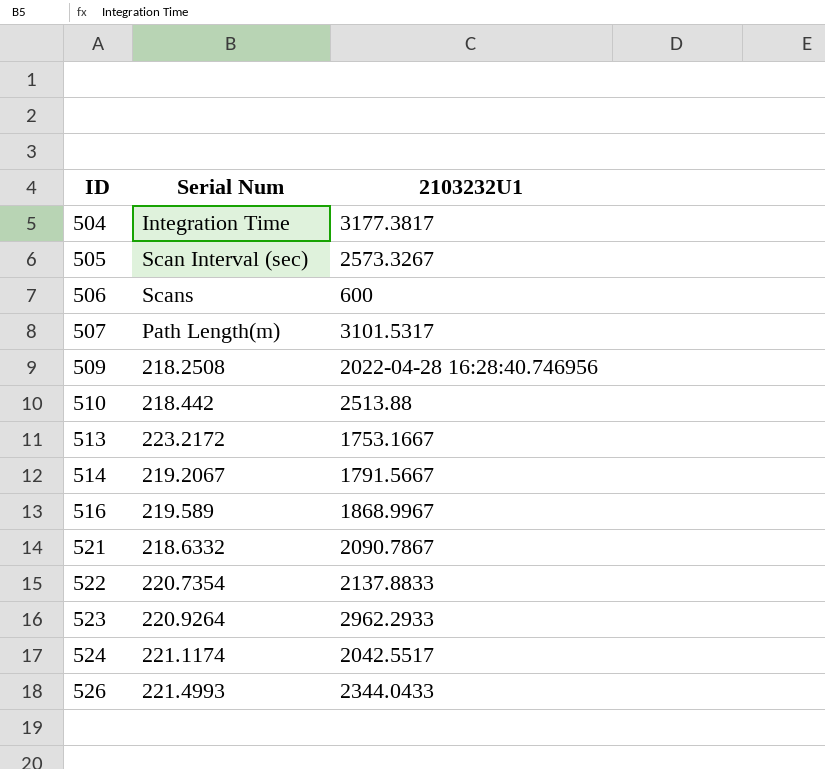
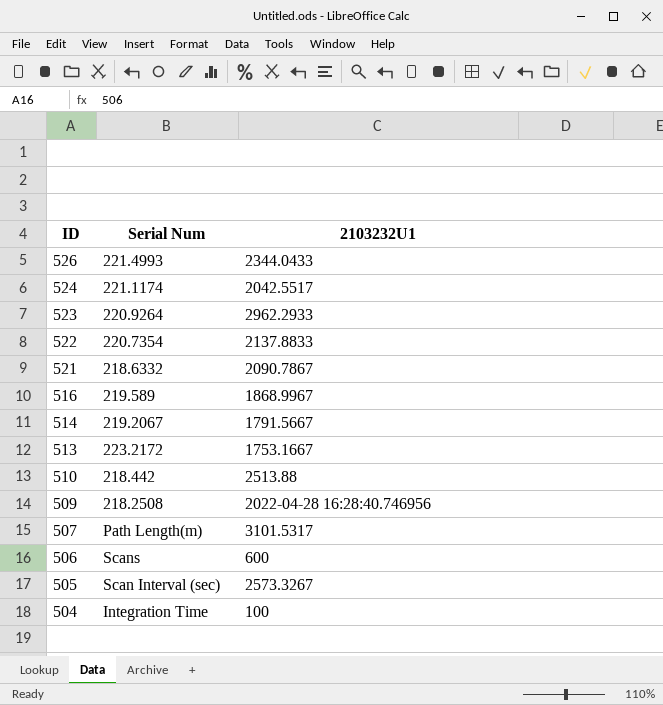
row order: ID ascending -> ID descending
504 | 2103232U1: 3177.3817 -> 100

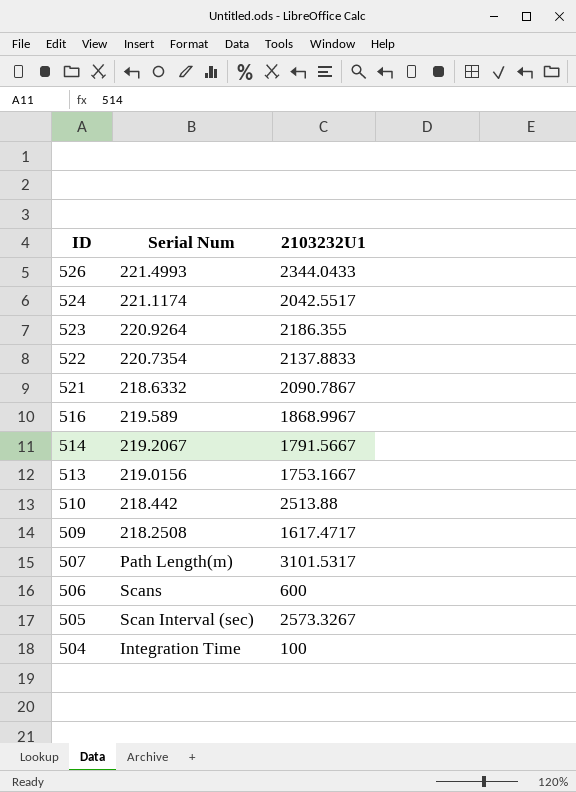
523 | 2103232U1: 2962.2933 -> 2186.355
513 | Serial Num: 223.2172 -> 219.0156
509 | 2103232U1: 2022-04-28 16:28:40.746956 -> 1617.4717

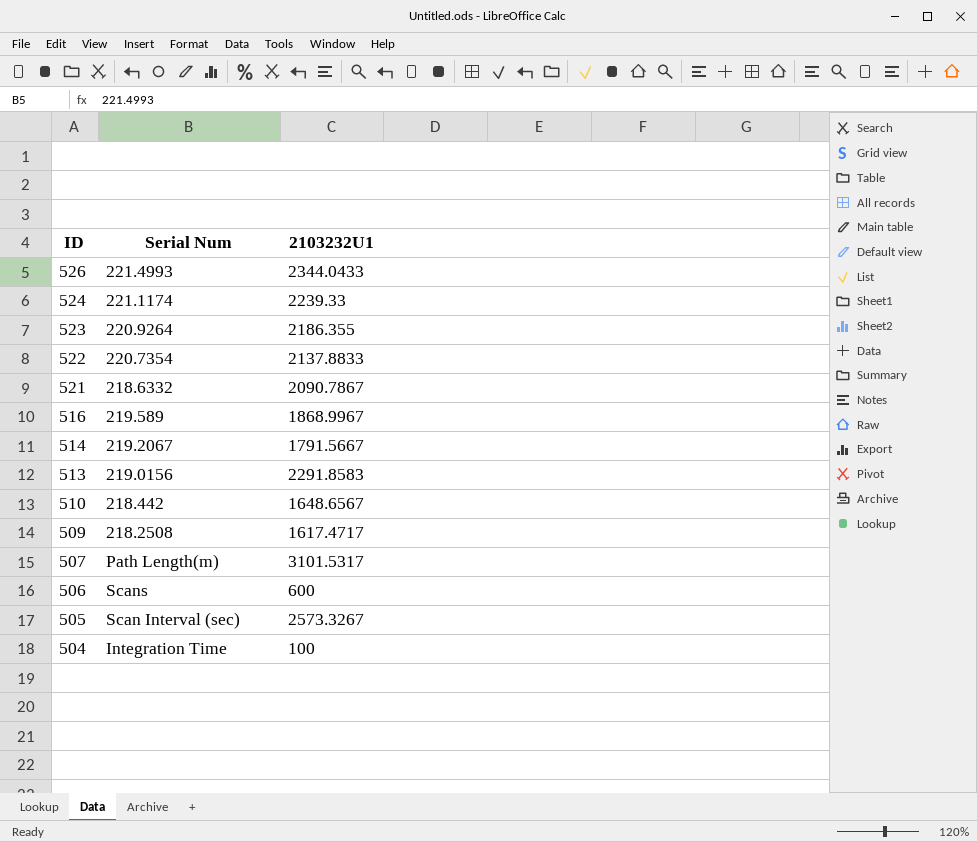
524 | 2103232U1: 2042.5517 -> 2239.33
513 | 2103232U1: 1753.1667 -> 2291.8583
510 | 2103232U1: 2513.88 -> 1648.6567

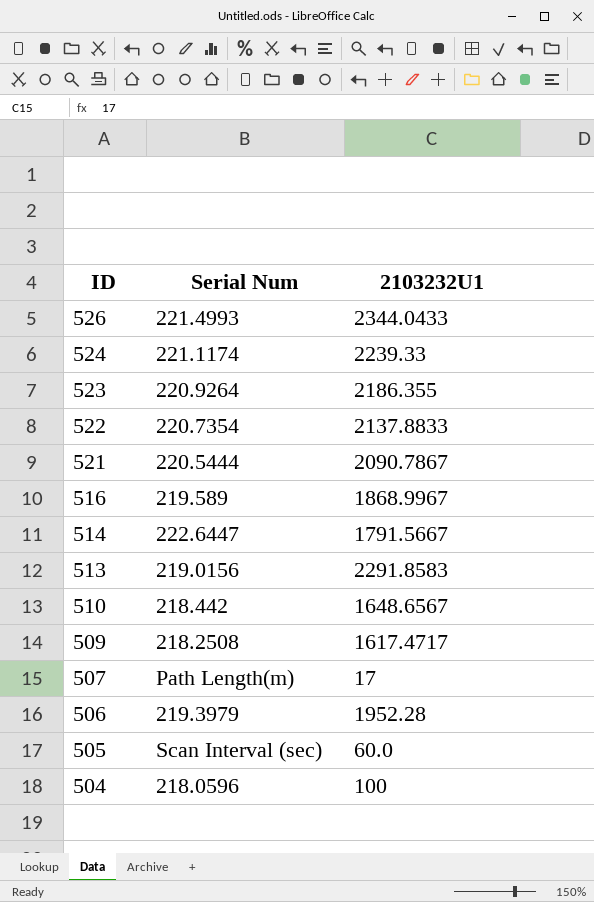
521 | Serial Num: 218.6332 -> 220.5444
514 | Serial Num: 219.2067 -> 222.6447
507 | 2103232U1: 3101.5317 -> 17
506 | Serial Num: Scans -> 219.3979
506 | 2103232U1: 600 -> 1952.28
505 | 2103232U1: 2573.3267 -> 60.0
504 | Serial Num: Integration Time -> 218.0596

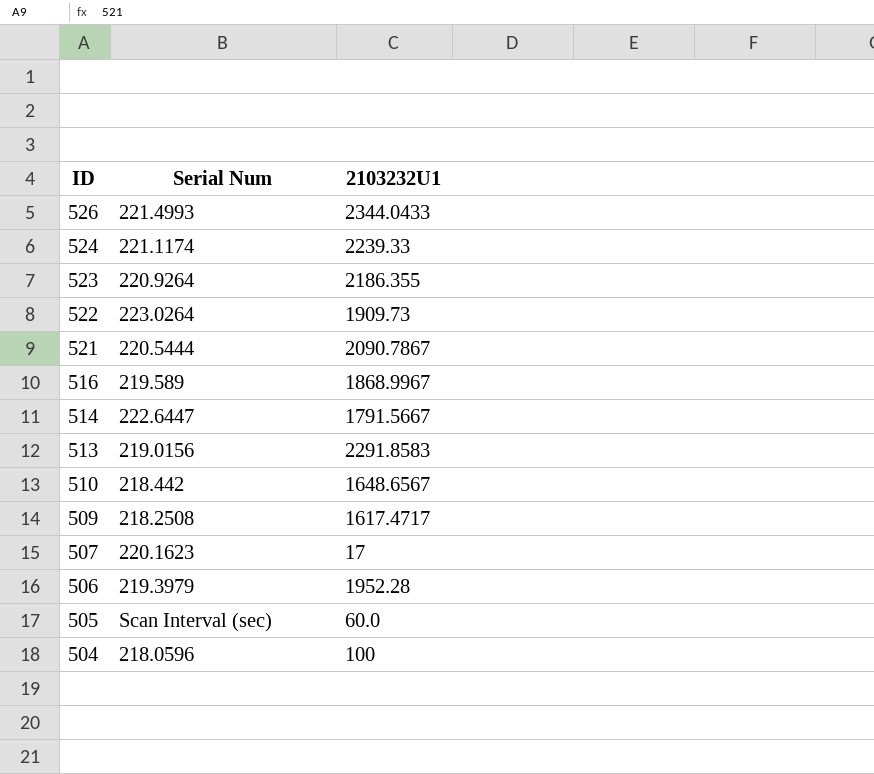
522 | Serial Num: 220.7354 -> 223.0264
522 | 2103232U1: 2137.8833 -> 1909.73
507 | Serial Num: Path Length(m) -> 220.1623

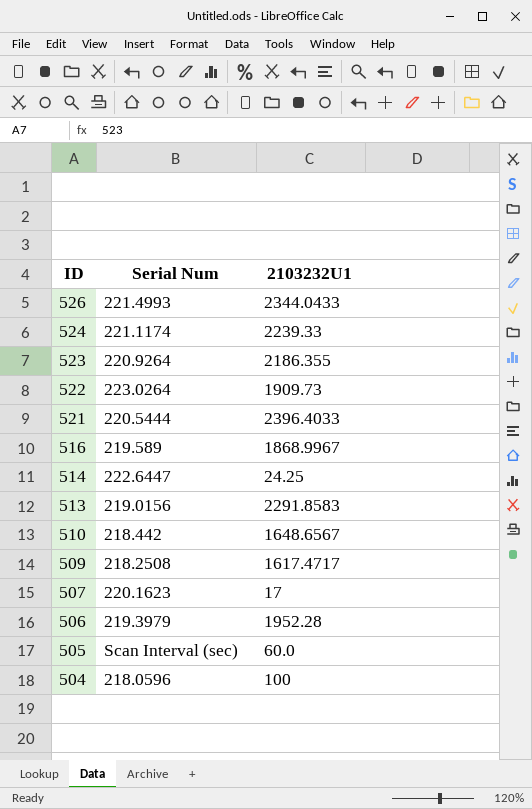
521 | 2103232U1: 2090.7867 -> 2396.4033
514 | 2103232U1: 1791.5667 -> 24.25

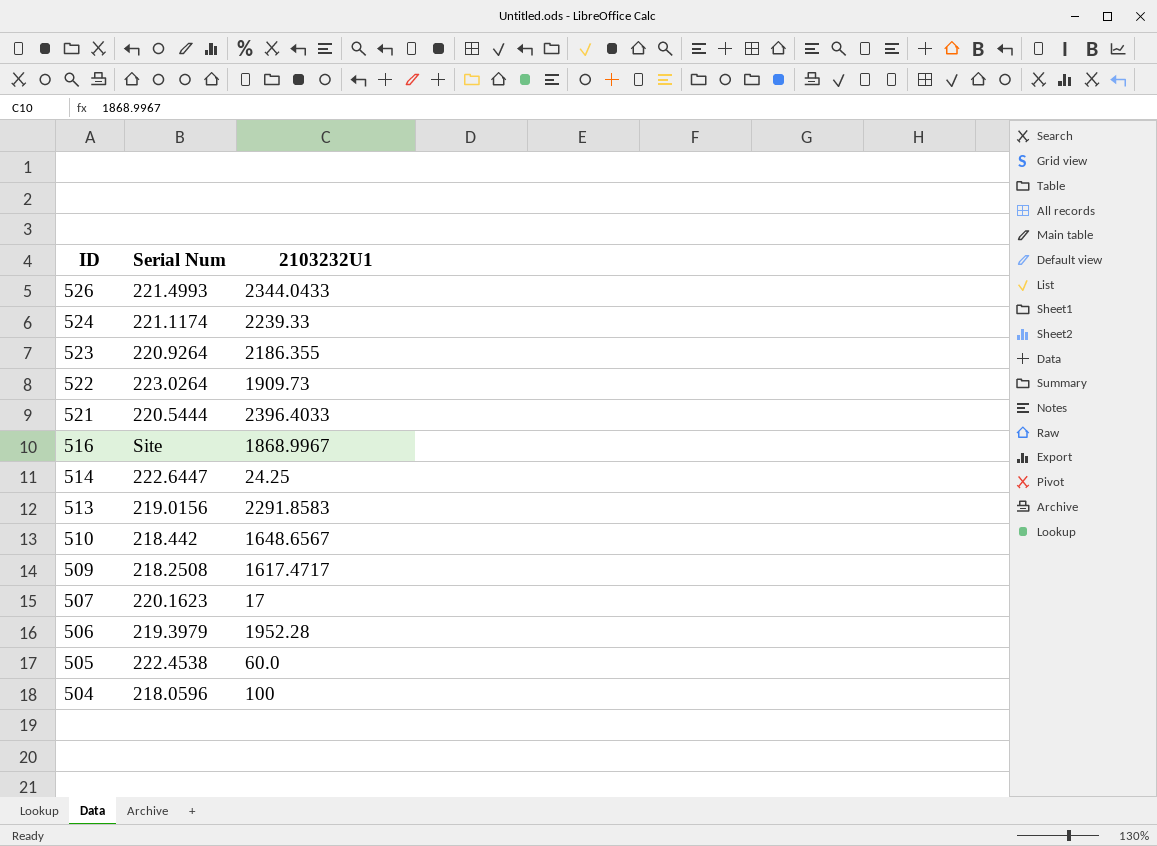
516 | Serial Num: 219.589 -> Site
505 | Serial Num: Scan Interval (sec) -> 222.4538

